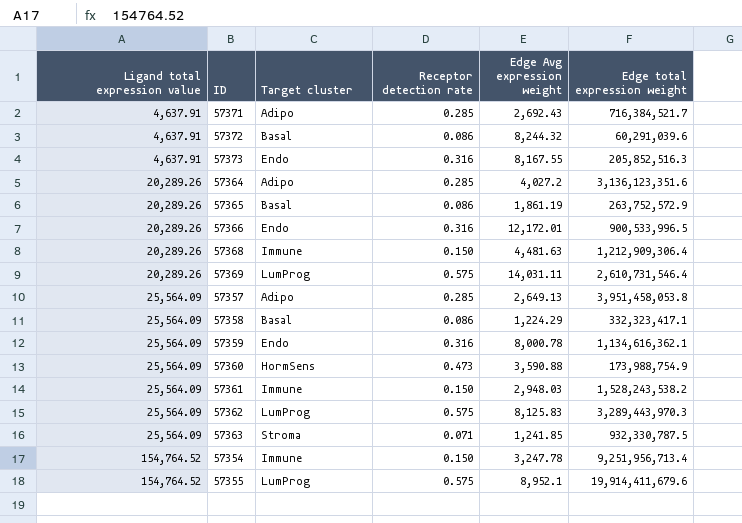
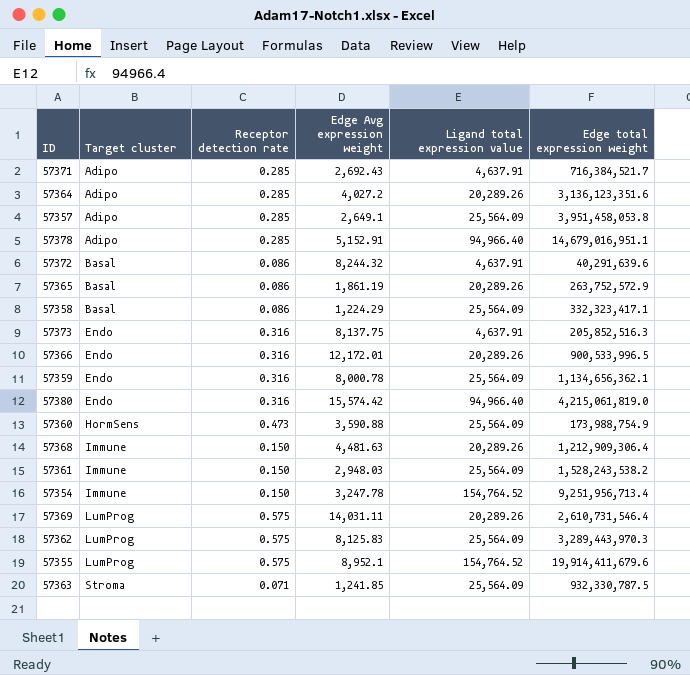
row order: Ligand total expression value ascending -> Target cluster ascending
column Ligand total expression value | position: 1 -> 5
57357 | Edge Avg expression weight: 2,649.13 -> 2,649.1
row 57378: none -> Adipo | 0.285 | 5,152.91 | 94,966.40 | 14,679,016,951.1
57372 | Edge total expression weight: 60,291,039.6 -> 40,291,639.6
57373 | Edge Avg expression weight: 8,167.55 -> 8,137.75
57359 | Edge total expression weight: 1,134,616,362.1 -> 1,134,656,362.1
row 57380: none -> Endo | 0.316 | 15,574.42 | 94,966.40 | 4,215,061,819.0

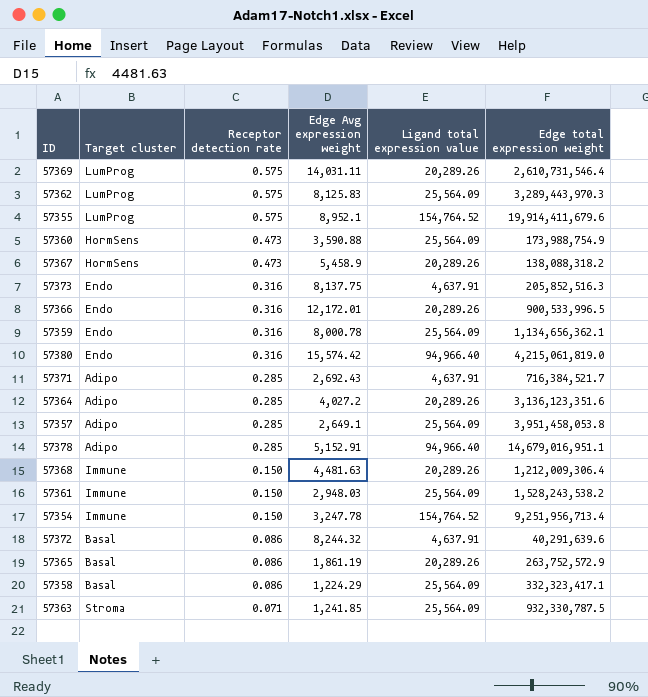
row order: Target cluster ascending -> Receptor detection rate descending
row 57367: none -> HormSens | 0.473 | 5,458.9 | 20,289.26 | 138,088,318.2
57368 | Edge total expression weight: 1,212,909,306.4 -> 1,212,009,306.4

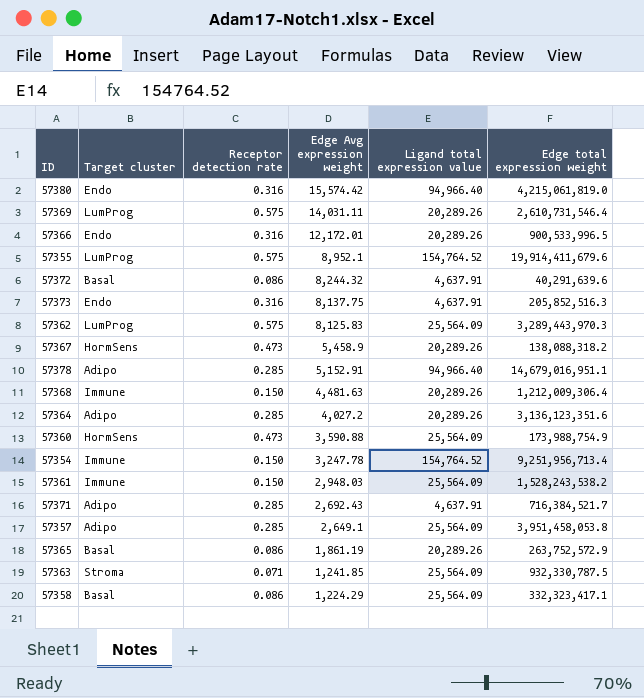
row order: Receptor detection rate descending -> Edge Avg expression weight descending
row 57359: Endo | 0.316 | 8,000.78 | 25,564.09 | 1,134,656,362.1 -> none

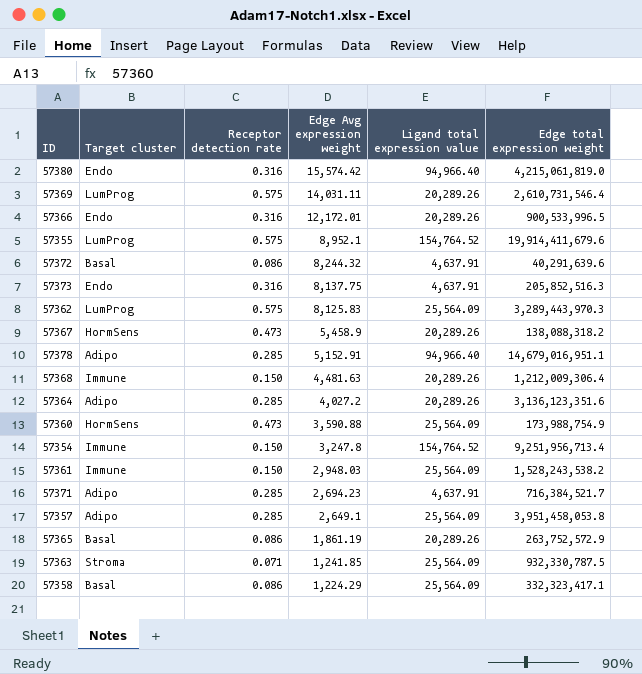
57354 | Edge Avg expression weight: 3,247.78 -> 3,247.8
57371 | Edge Avg expression weight: 2,692.43 -> 2,694.23

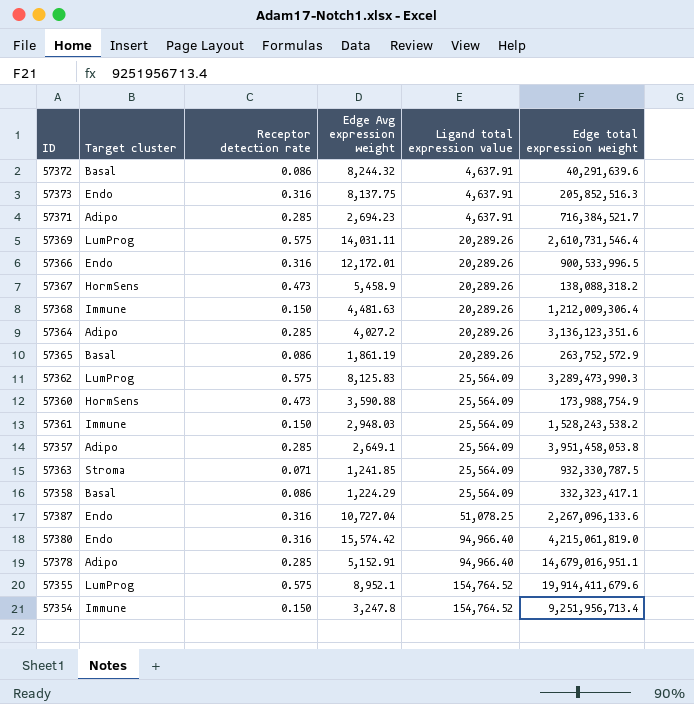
row order: Edge Avg expression weight descending -> Ligand total expression value ascending
57362 | Edge total expression weight: 3,289,443,970.3 -> 3,289,473,990.3
row 57387: none -> Endo | 0.316 | 10,727.04 | 51,078.25 | 2,267,096,133.6

